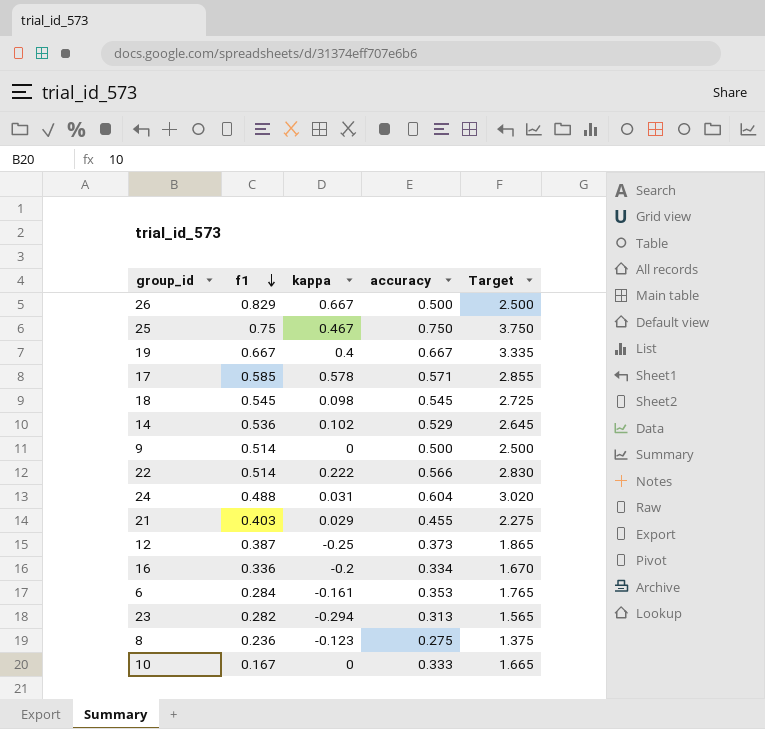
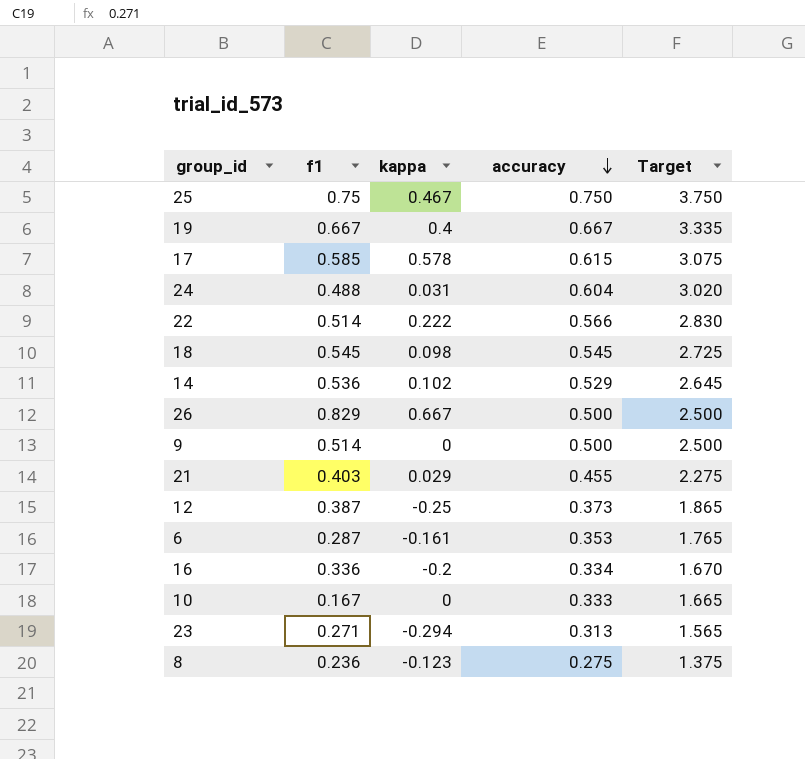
row order: f1 descending -> accuracy descending
17 | accuracy: 0.571 -> 0.615
17 | Target: 2.855 -> 3.075
6 | f1: 0.284 -> 0.287
23 | f1: 0.282 -> 0.271

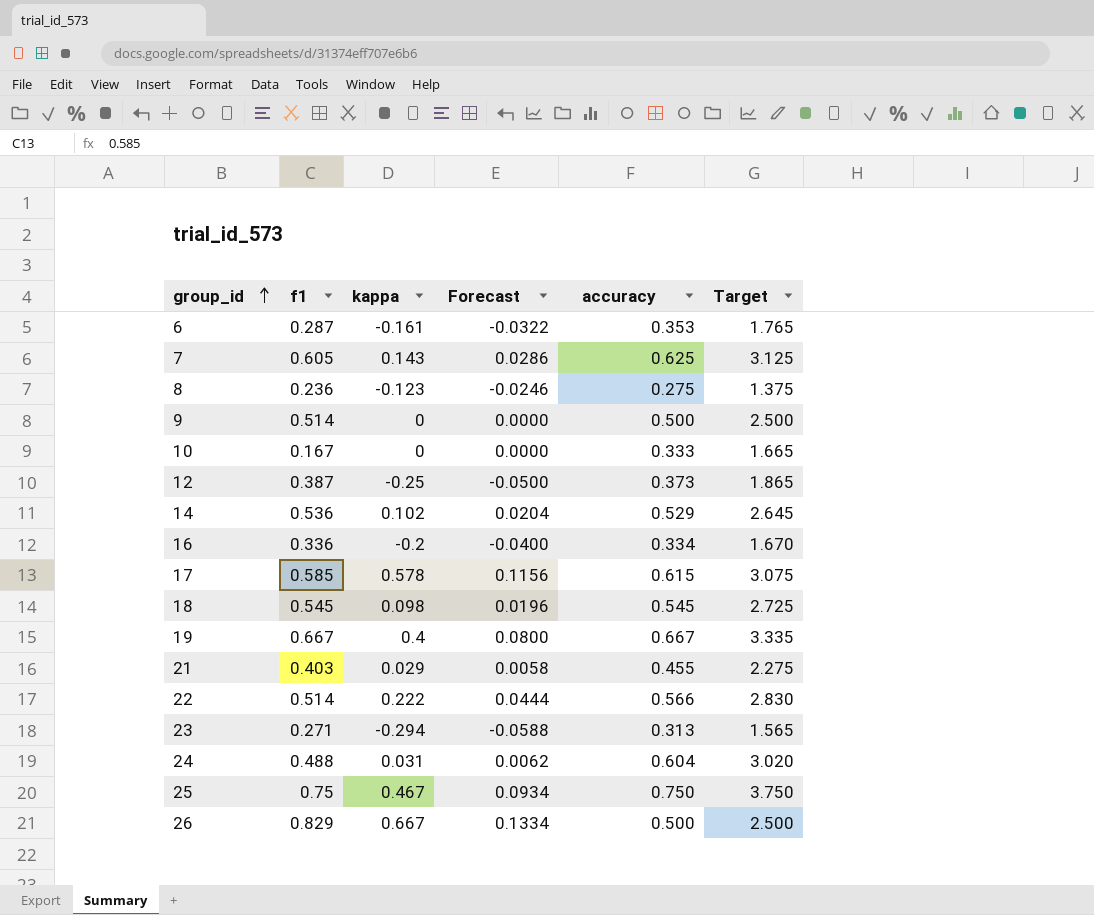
row order: accuracy descending -> group_id ascending
column Forecast | formula: none -> [kappa] * 0.2
row 7: none -> 0.605 | 0.143 | 0.0286 | 0.625 | 3.125

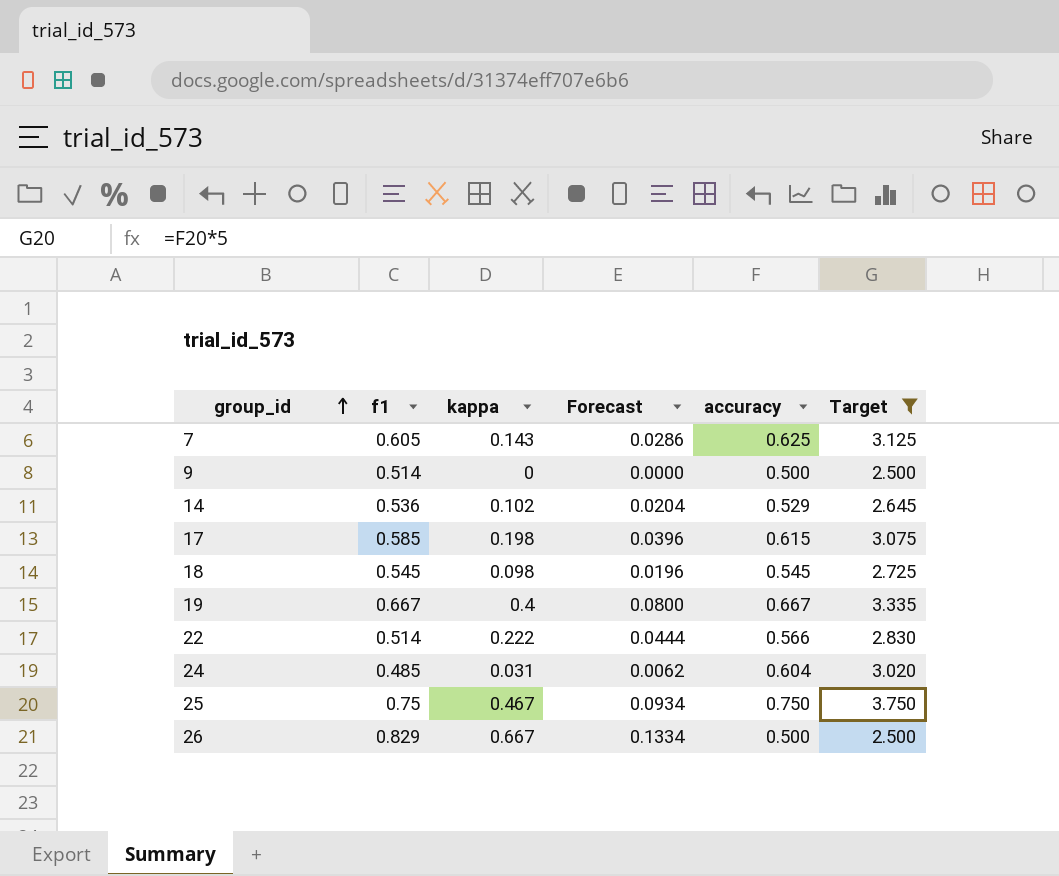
filter: none -> Target >= 2.500
17 | kappa: 0.578 -> 0.198
17 | Forecast: 0.1156 -> 0.0396
24 | f1: 0.488 -> 0.485

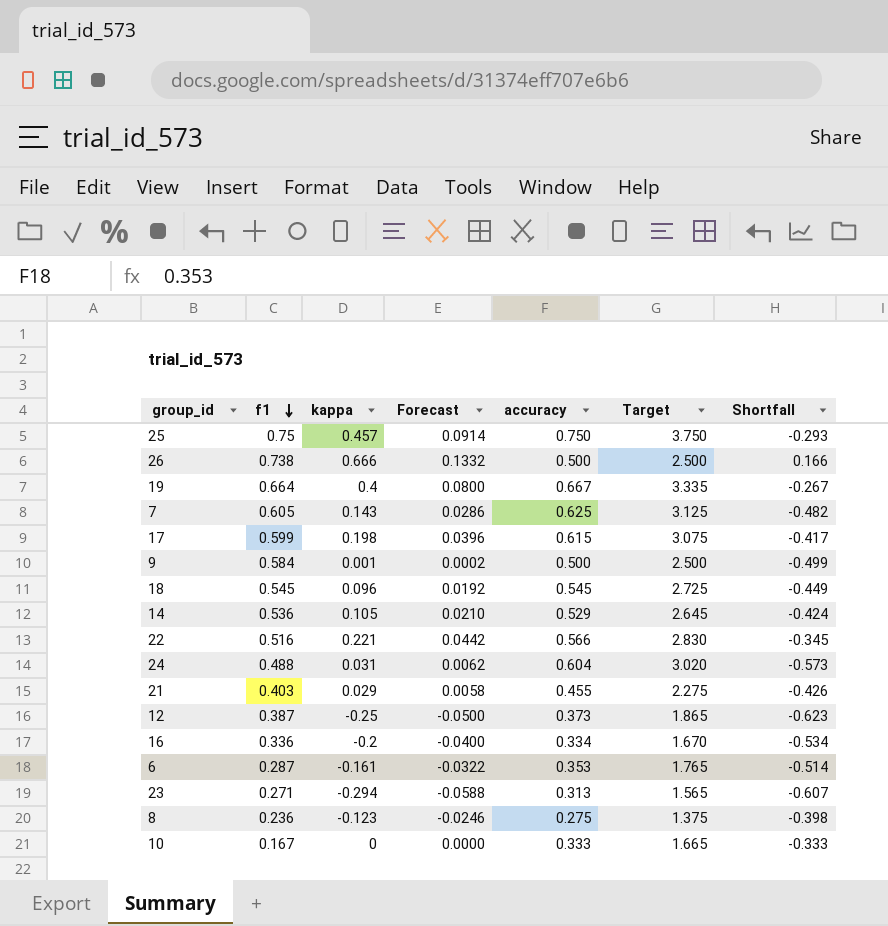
filter: Target >= 2.500 -> none
row order: group_id ascending -> f1 descending
column Shortfall | formula: none -> [kappa] - [accuracy]
25 | kappa: 0.467 -> 0.457
25 | Forecast: 0.0934 -> 0.0914
26 | f1: 0.829 -> 0.738
26 | kappa: 0.667 -> 0.666
26 | Forecast: 0.1334 -> 0.1332
19 | f1: 0.667 -> 0.664
17 | f1: 0.585 -> 0.599
9 | f1: 0.514 -> 0.584
9 | kappa: 0 -> 0.001
9 | Forecast: 0.0000 -> 0.0002
18 | kappa: 0.098 -> 0.096
18 | Forecast: 0.0196 -> 0.0192
14 | kappa: 0.102 -> 0.105
14 | Forecast: 0.0204 -> 0.0210
22 | f1: 0.514 -> 0.516
22 | kappa: 0.222 -> 0.221
22 | Forecast: 0.0444 -> 0.0442
24 | f1: 0.485 -> 0.488

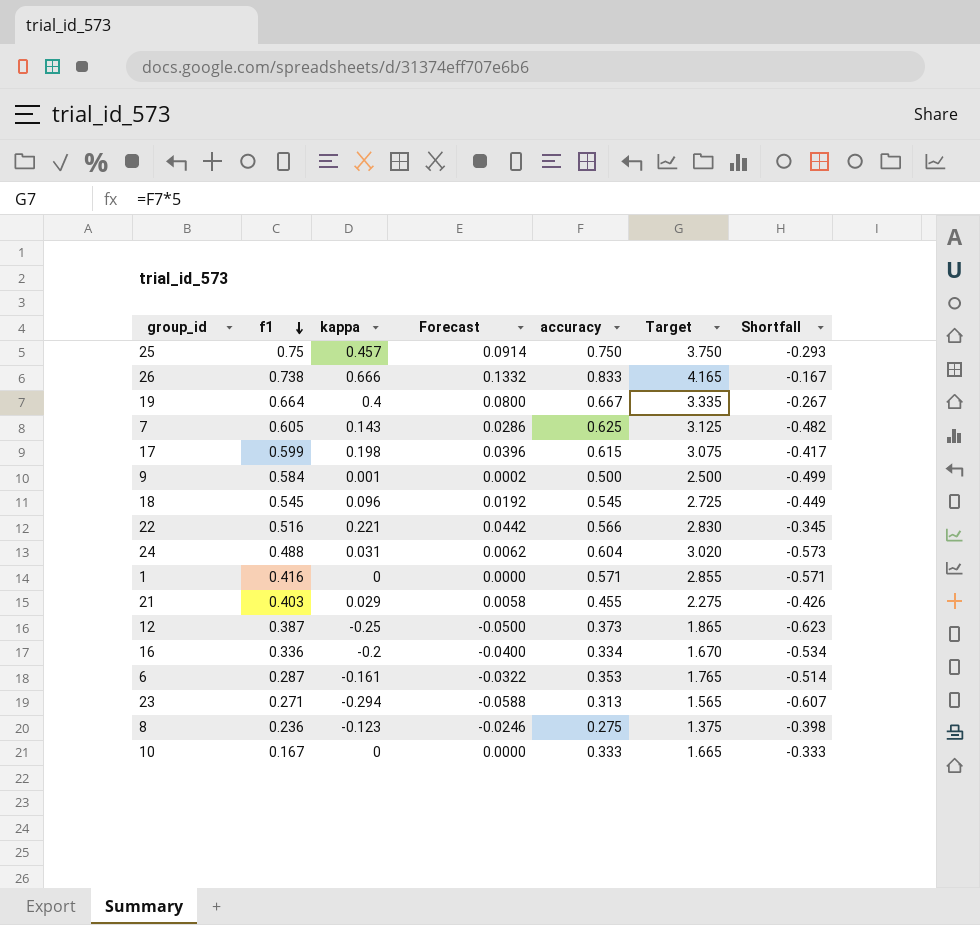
row 14: 0.536 | 0.105 | 0.0210 | 0.529 | 2.645 | -0.424 -> none
26 | accuracy: 0.500 -> 0.833
26 | Target: 2.500 -> 4.165
26 | Shortfall: 0.166 -> -0.167
row 1: none -> 0.416 | 0 | 0.0000 | 0.571 | 2.855 | -0.571

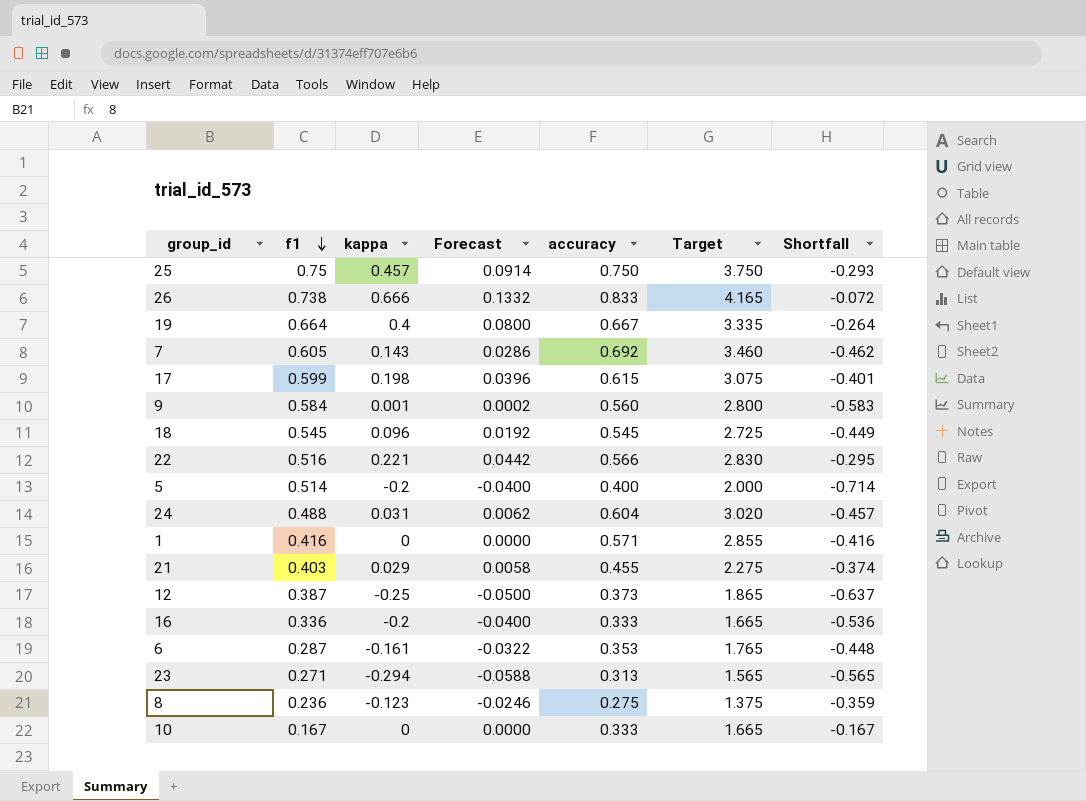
column Shortfall | formula: [kappa] - [accuracy] -> [kappa] - [f1]
7 | accuracy: 0.625 -> 0.692
7 | Target: 3.125 -> 3.460
9 | accuracy: 0.500 -> 0.560
9 | Target: 2.500 -> 2.800
row 5: none -> 0.514 | -0.2 | -0.0400 | 0.400 | 2.000 | -0.714
16 | accuracy: 0.334 -> 0.333
16 | Target: 1.670 -> 1.665

